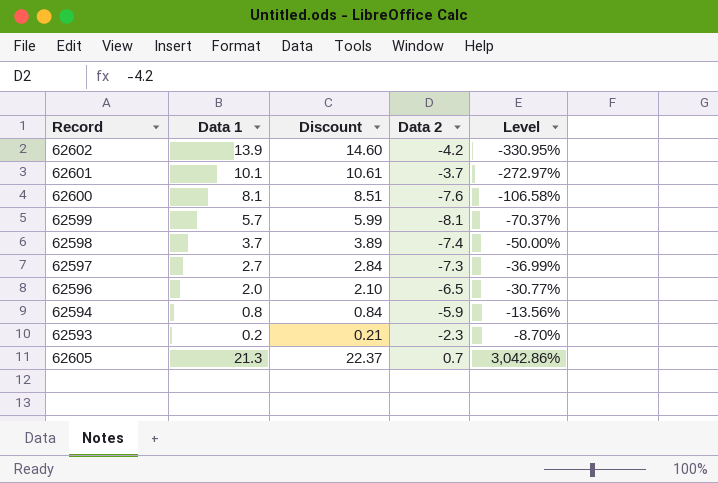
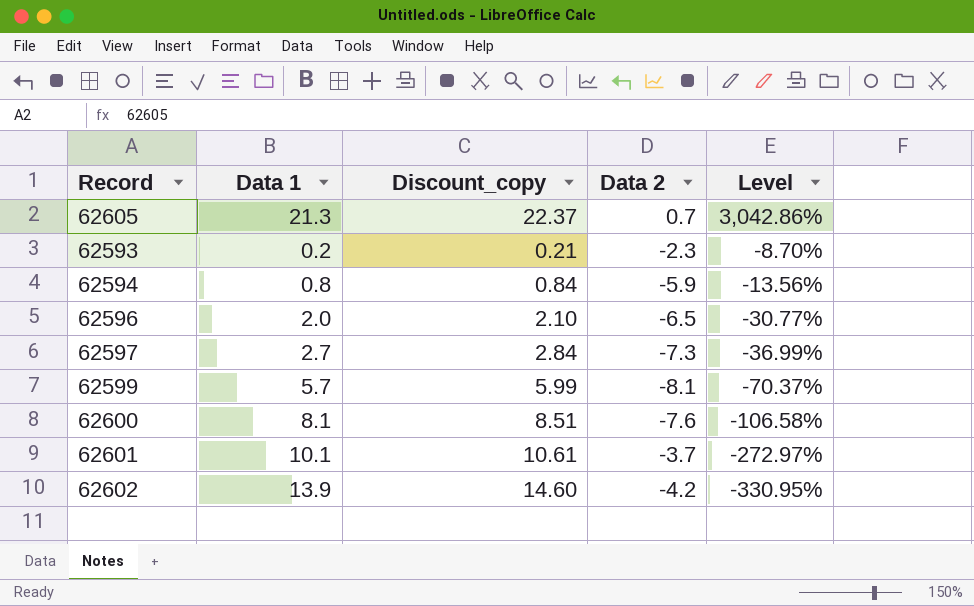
row order: Level ascending -> Level descending
column name: Discount -> Discount_copy
row 62598: 3.7 | 3.89 | -7.4 | -50.00% -> none

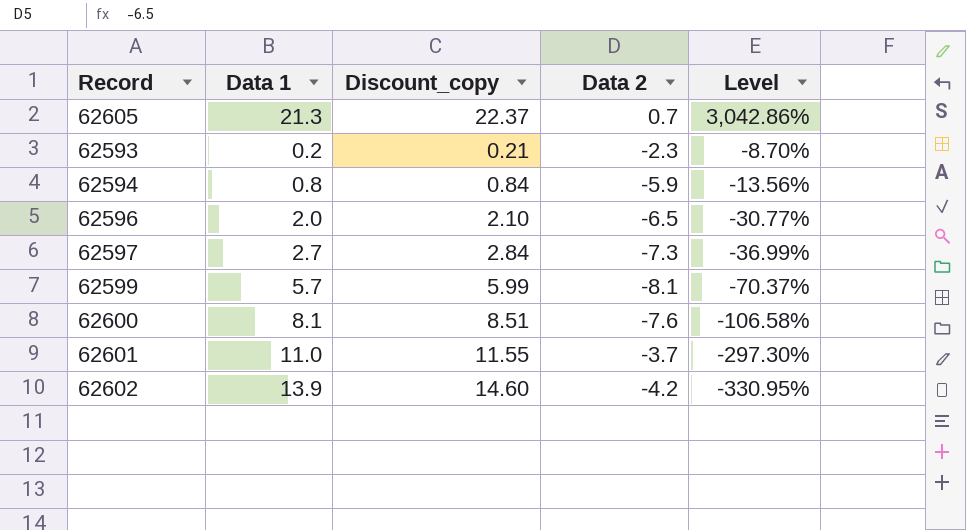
62601 | Data 1: 10.1 -> 11.0
62601 | Discount_copy: 10.61 -> 11.55
62601 | Level: -272.97% -> -297.30%

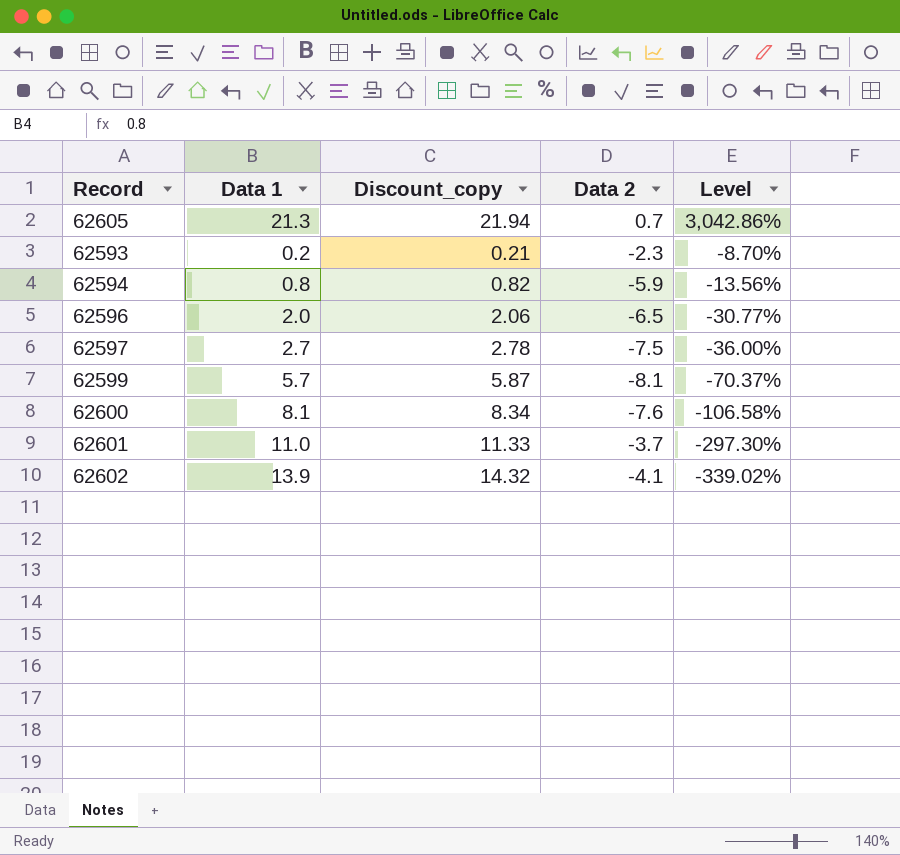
column Discount_copy | formula: [Data 1] * 1.05 -> [Data 1] * 1.03
62597 | Data 2: -7.3 -> -7.5
62597 | Level: -36.99% -> -36.00%
62602 | Data 2: -4.2 -> -4.1
62602 | Level: -330.95% -> -339.02%

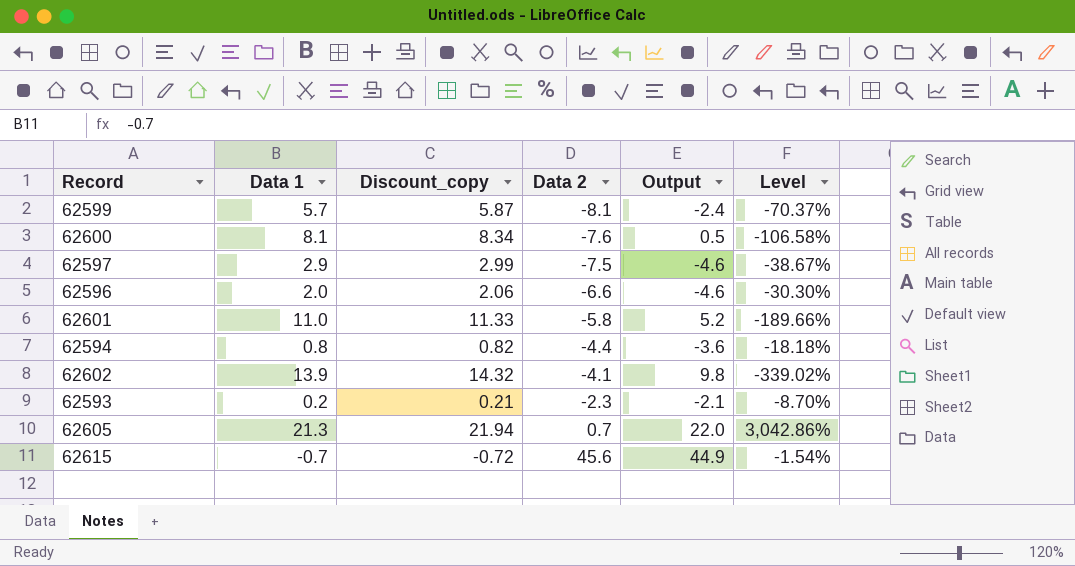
row order: Level descending -> Data 2 ascending
column Output | formula: none -> [Data 1] + [Data 2]
62597 | Data 1: 2.7 -> 2.9
62597 | Discount_copy: 2.78 -> 2.99
62597 | Level: -36.00% -> -38.67%
62596 | Data 2: -6.5 -> -6.6
62596 | Level: -30.77% -> -30.30%
62601 | Data 2: -3.7 -> -5.8
62601 | Level: -297.30% -> -189.66%
62594 | Data 2: -5.9 -> -4.4
62594 | Level: -13.56% -> -18.18%
row 62615: none -> -0.7 | -0.72 | 45.6 | 44.9 | -1.54%

